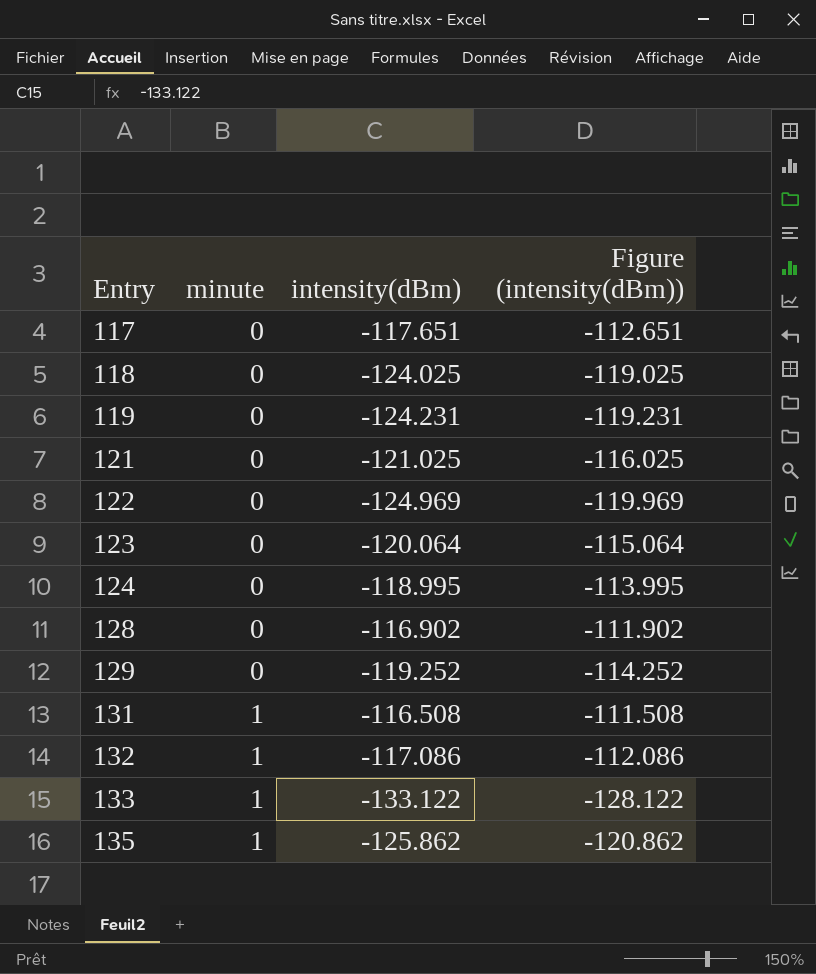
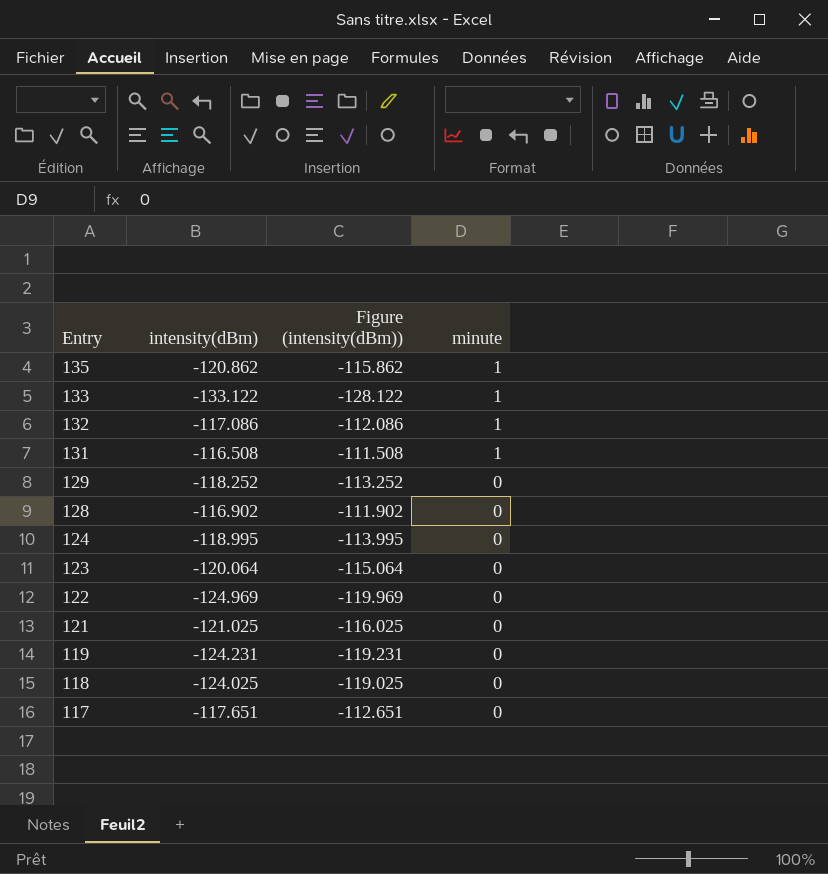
row order: Entry ascending -> Entry descending
column minute | position: 2 -> 4
135 | intensity(dBm): -125.862 -> -120.862
135 | Figure (intensity(dBm)): -120.862 -> -115.862
129 | intensity(dBm): -119.252 -> -118.252
129 | Figure (intensity(dBm)): -114.252 -> -113.252

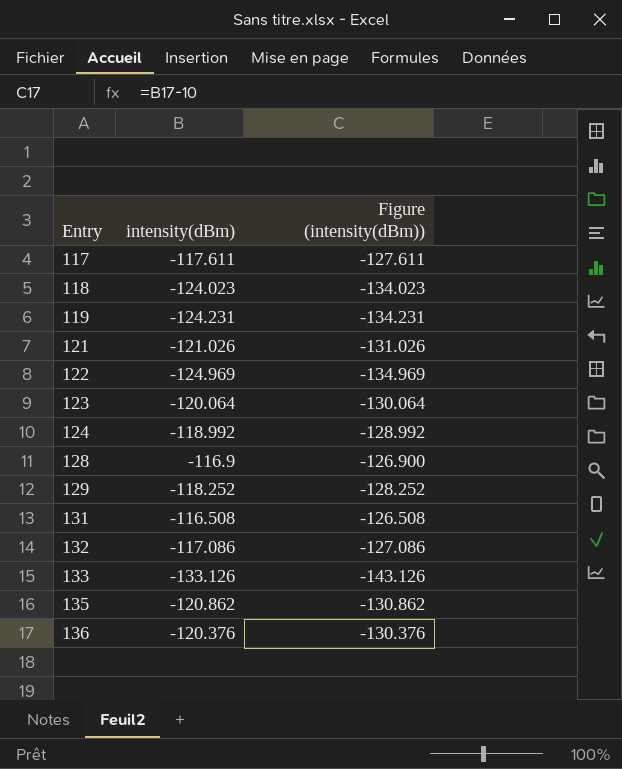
row order: Entry descending -> Entry ascending
column minute | position: 4 -> none
column Figure (intensity(dBm)) | formula: [intensity(dBm)] + 5 -> [intensity(dBm)] - 10
117 | intensity(dBm): -117.651 -> -117.611
118 | intensity(dBm): -124.025 -> -124.023
121 | intensity(dBm): -121.025 -> -121.026
124 | intensity(dBm): -118.995 -> -118.992
128 | intensity(dBm): -116.902 -> -116.9
133 | intensity(dBm): -133.122 -> -133.126
row 136: none -> -120.376 | -130.376

